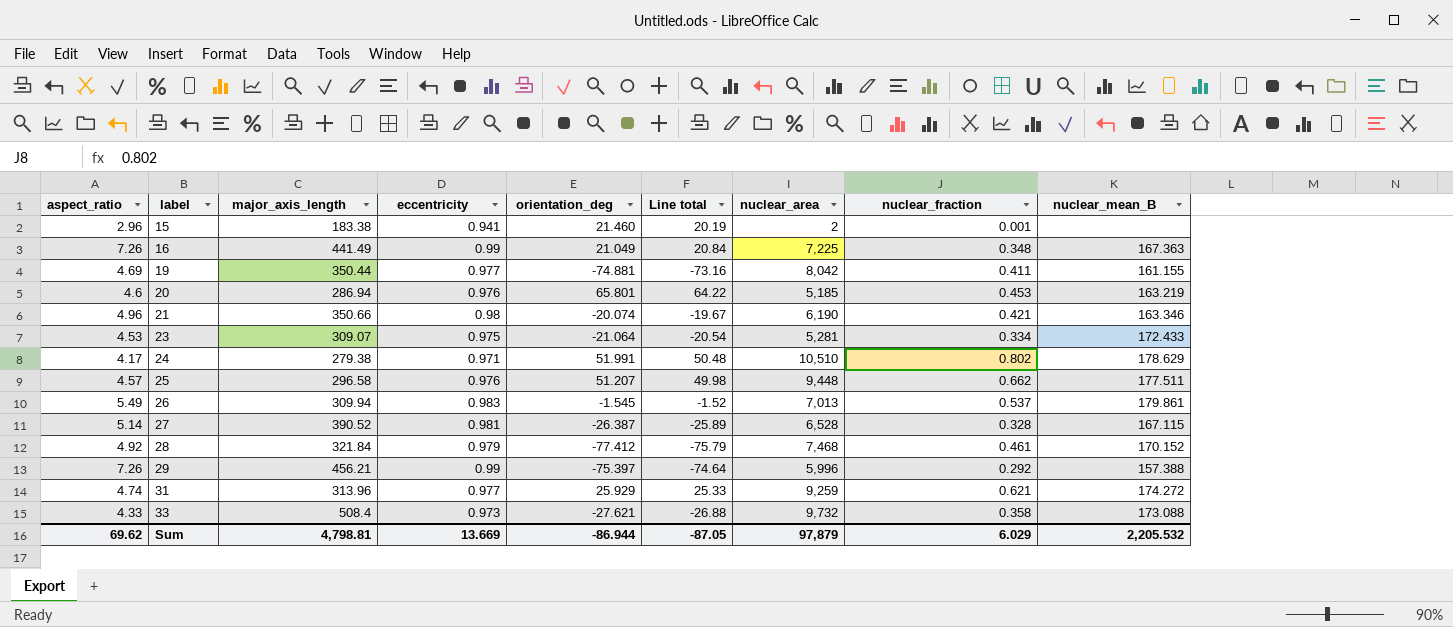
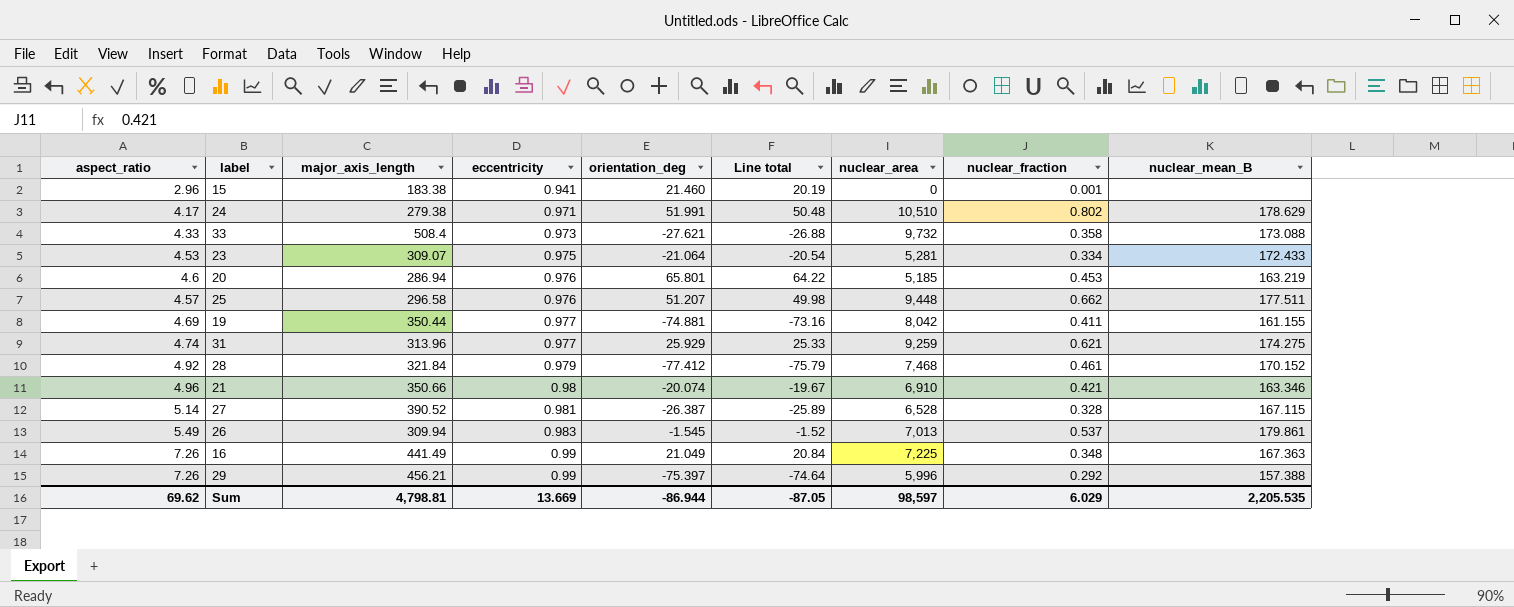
row order: label ascending -> eccentricity ascending
15 | nuclear_area: 2 -> 0
31 | nuclear_mean_B: 174.272 -> 174.275
21 | nuclear_area: 6,190 -> 6,910
Sum | nuclear_area: 97,879 -> 98,597
Sum | nuclear_mean_B: 2,205.532 -> 2,205.535

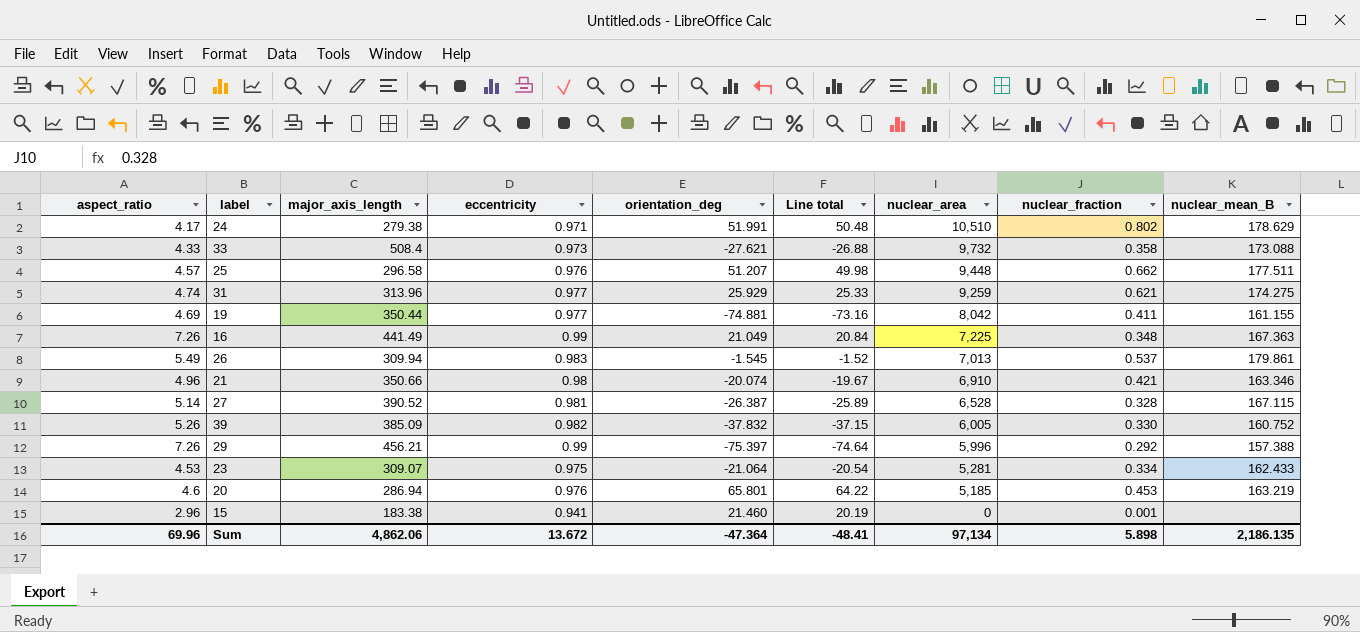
row order: eccentricity ascending -> nuclear_area descending
row 28: 4.92 | 321.84 | 0.979 | -77.412 | -75.79 | 7,468 | 0.461 | 170.152 -> none
row 39: none -> 5.26 | 385.09 | 0.982 | -37.832 | -37.15 | 6,005 | 0.330 | 160.752
23 | nuclear_mean_B: 172.433 -> 162.433
Sum | aspect_ratio: 69.62 -> 69.96
Sum | major_axis_length: 4,798.81 -> 4,862.06
Sum | eccentricity: 13.669 -> 13.672
Sum | orientation_deg: -86.944 -> -47.364
Sum | Line total: -87.05 -> -48.41
Sum | nuclear_area: 98,597 -> 97,134
Sum | nuclear_fraction: 6.029 -> 5.898
Sum | nuclear_mean_B: 2,205.535 -> 2,186.135

